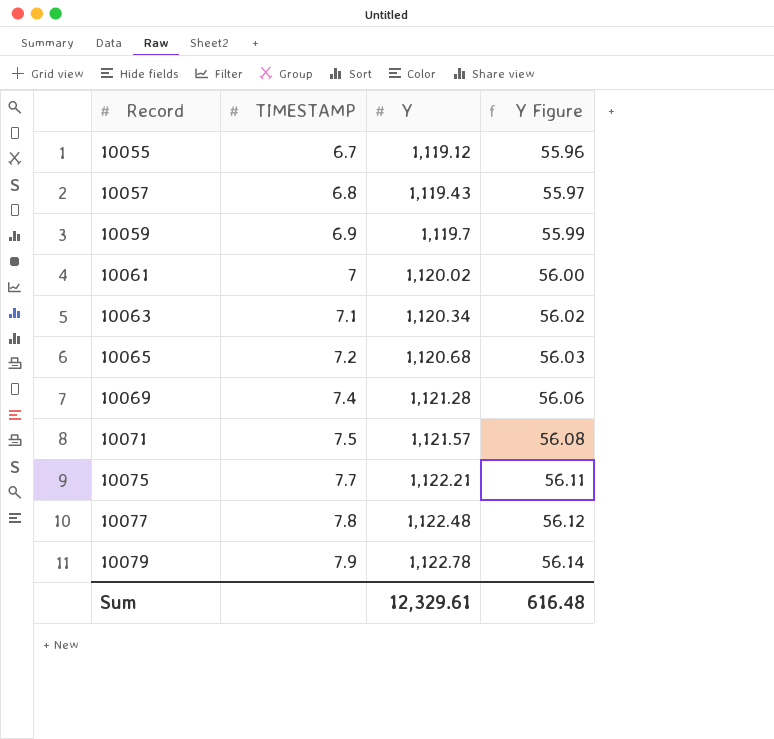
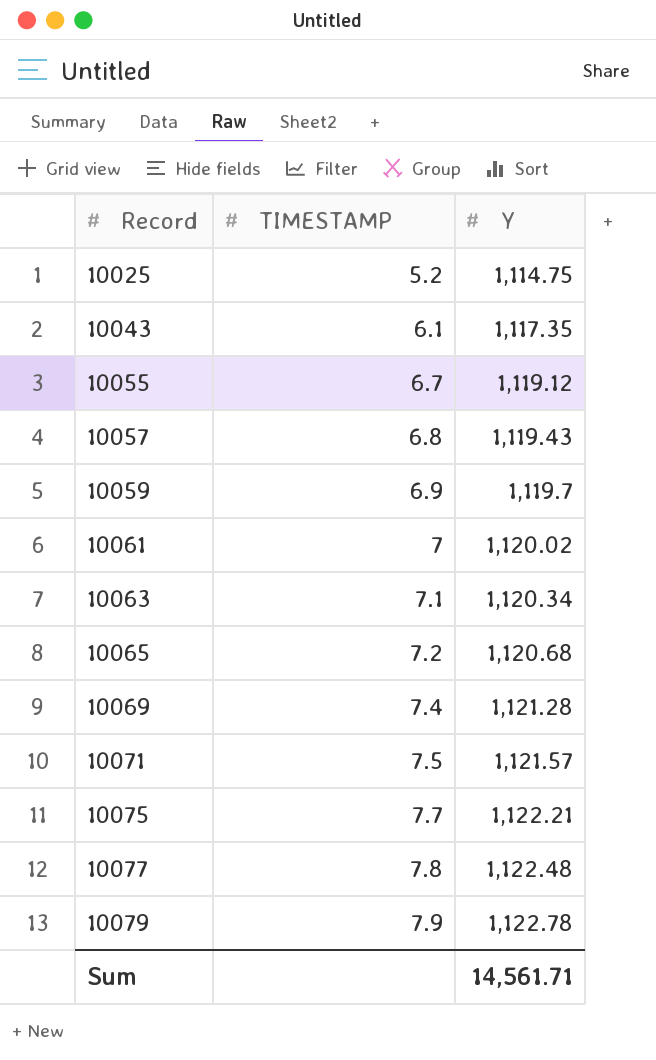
column Y Figure | formula: [Y] * 0.05 -> none
row 10025: none -> 5.2 | 1,114.75
row 10043: none -> 6.1 | 1,117.35
Sum | Y: 12,329.61 -> 14,561.71

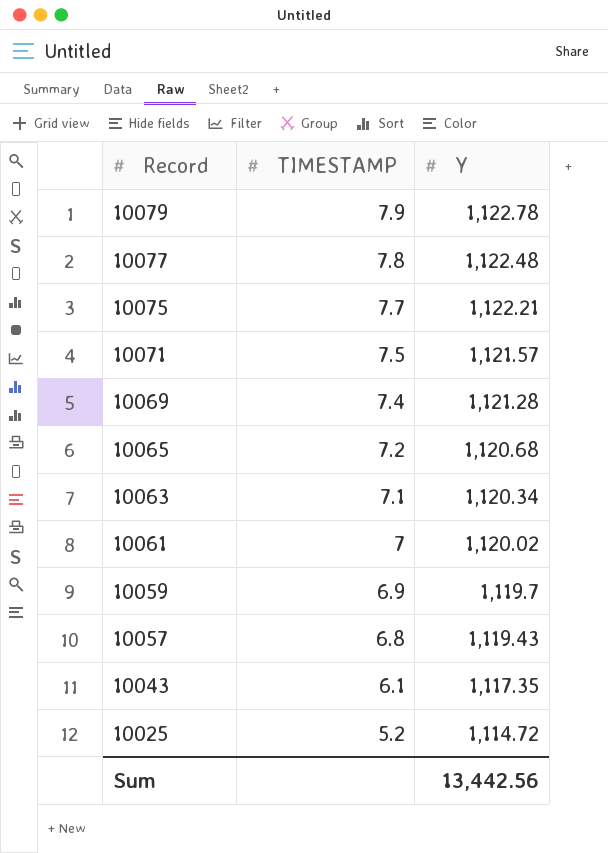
row order: Record ascending -> Record descending
row 10055: 6.7 | 1,119.12 -> none
10025 | Y: 1,114.75 -> 1,114.72
Sum | Y: 14,561.71 -> 13,442.56

